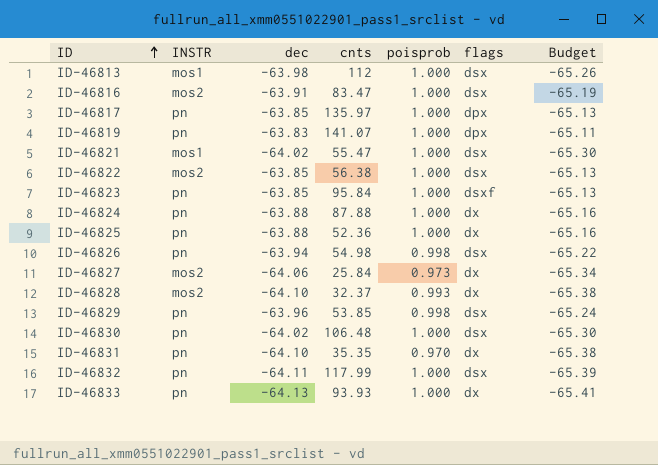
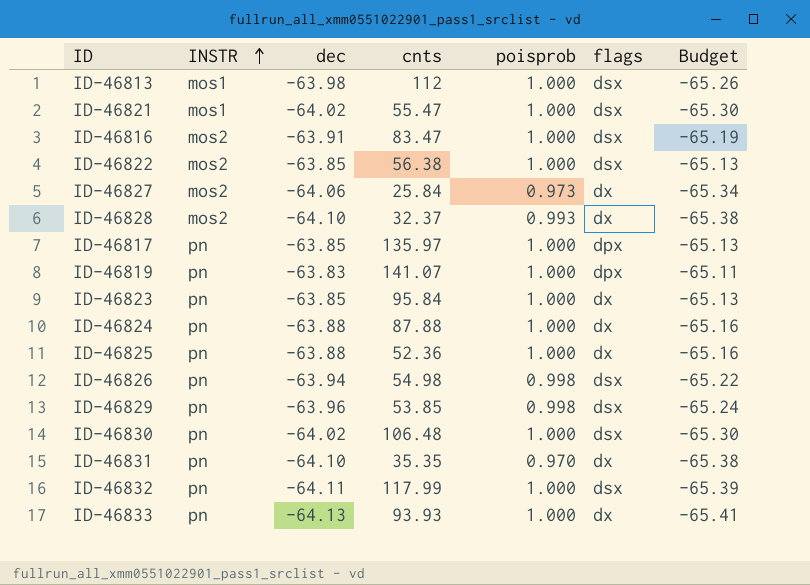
row order: ID ascending -> INSTR ascending
ID-46823 | flags: dsxf -> dx

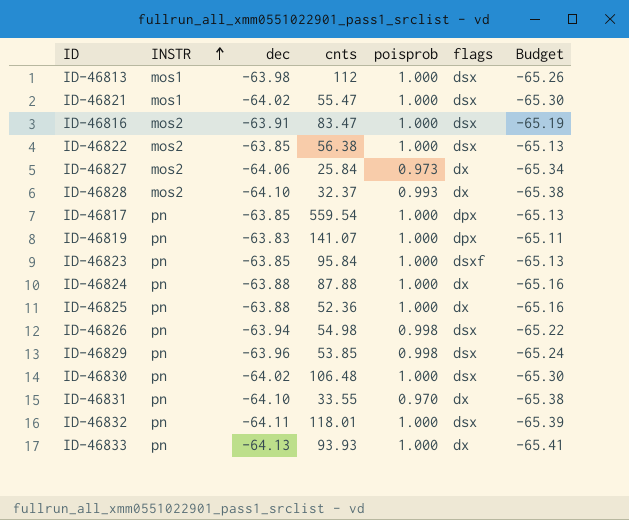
ID-46817 | cnts: 135.97 -> 559.54
ID-46823 | flags: dx -> dsxf
ID-46831 | cnts: 35.35 -> 33.55
ID-46832 | cnts: 117.99 -> 118.01

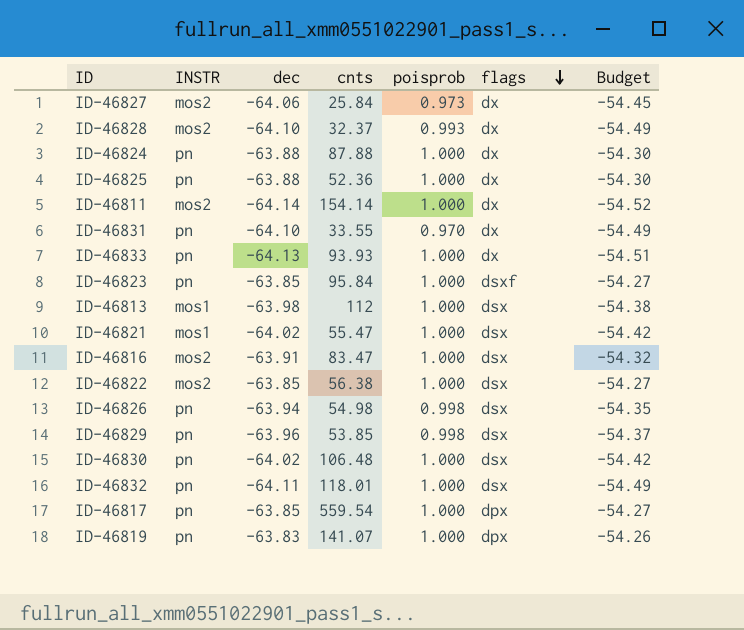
row order: INSTR ascending -> flags descending
column Budget | formula: [dec] * 1.02 -> [dec] * 0.85
row ID-46811: none -> mos2 | -64.14 | 154.14 | 1.000 | dx | -54.52

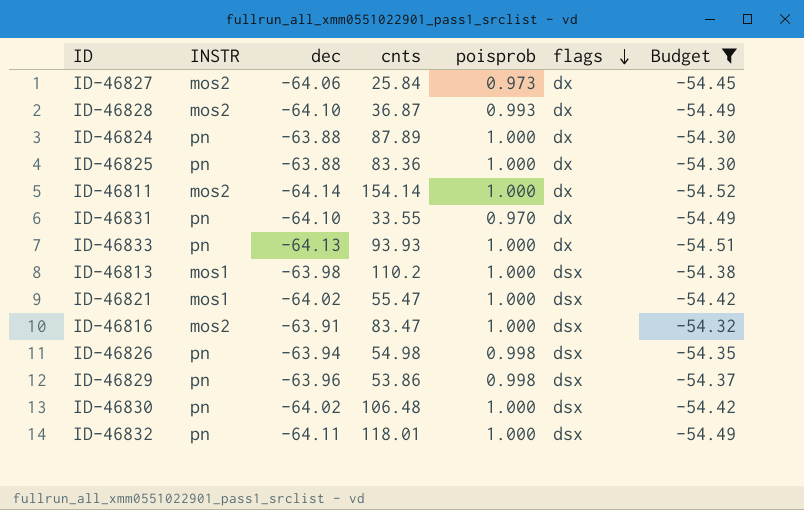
filter: none -> Budget <= -54.30
ID-46828 | cnts: 32.37 -> 36.87
ID-46824 | cnts: 87.88 -> 87.89
ID-46825 | cnts: 52.36 -> 83.36
ID-46813 | cnts: 112 -> 110.2
ID-46829 | cnts: 53.85 -> 53.86

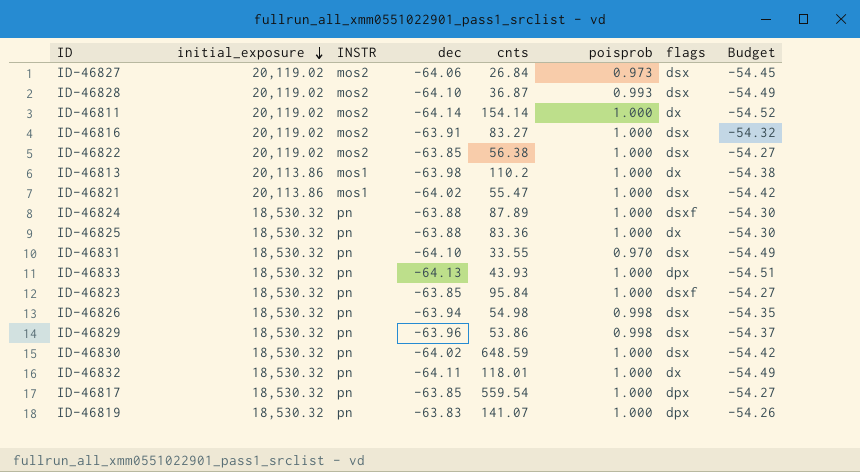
filter: Budget <= -54.30 -> none
row order: flags descending -> initial_exposure descending
column initial_exposure | position: none -> 2
ID-46827 | cnts: 25.84 -> 26.84
ID-46827 | flags: dx -> dsx
ID-46828 | flags: dx -> dsx
ID-46816 | cnts: 83.47 -> 83.27
ID-46813 | flags: dsx -> dx
ID-46824 | flags: dx -> dsxf
ID-46831 | flags: dx -> dsx
ID-46833 | cnts: 93.93 -> 43.93
ID-46833 | flags: dx -> dpx
ID-46830 | cnts: 106.48 -> 648.59
ID-46832 | flags: dsx -> dx

